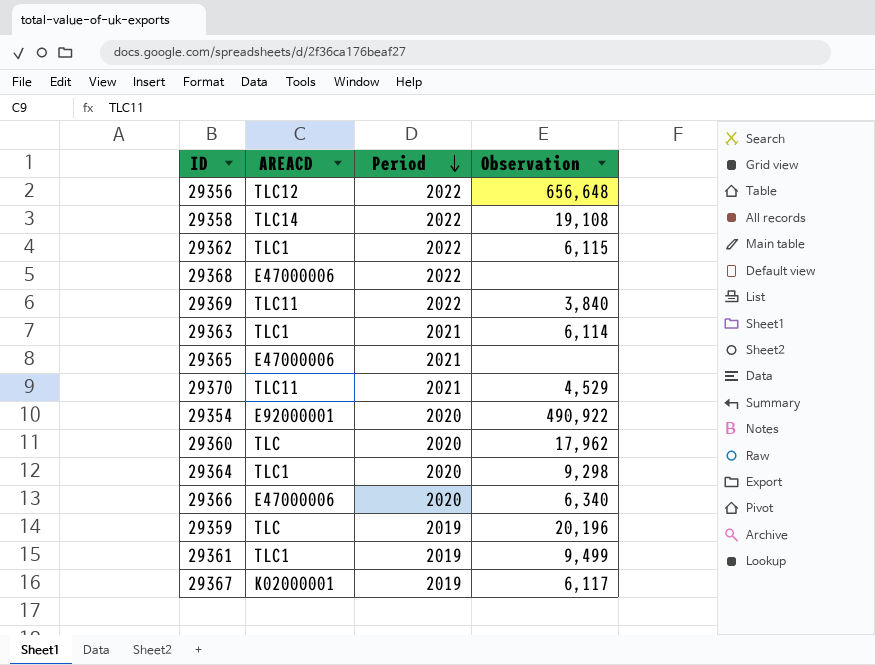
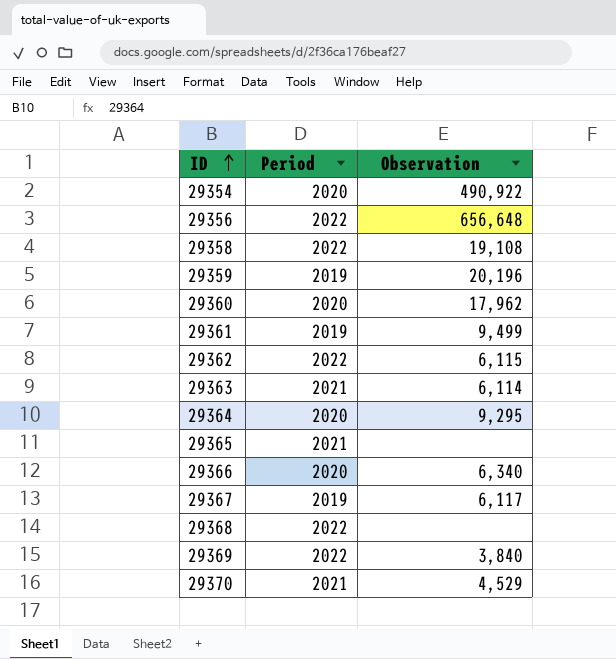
row order: Period descending -> ID ascending
column AREACD | position: 2 -> none
29364 | Observation: 9,298 -> 9,295

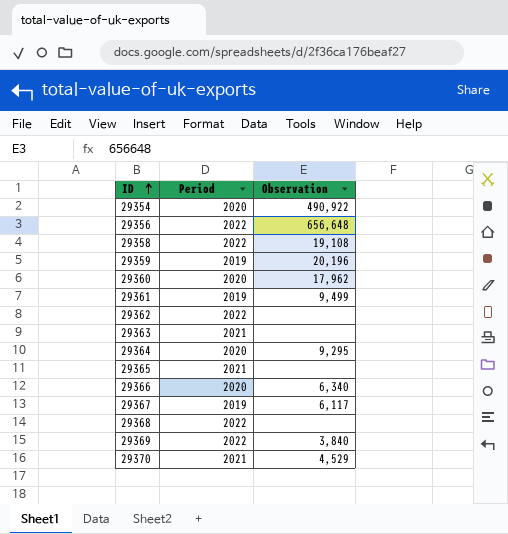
29362 | Observation: 6,115 -> none
29363 | Observation: 6,114 -> none

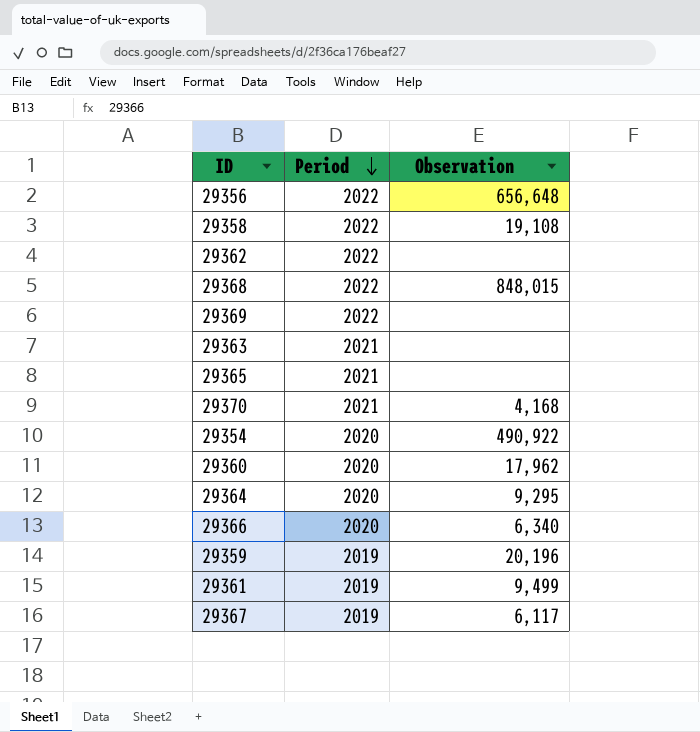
row order: ID ascending -> Period descending
29368 | Observation: none -> 848,015
29369 | Observation: 3,840 -> none
29370 | Observation: 4,529 -> 4,168

